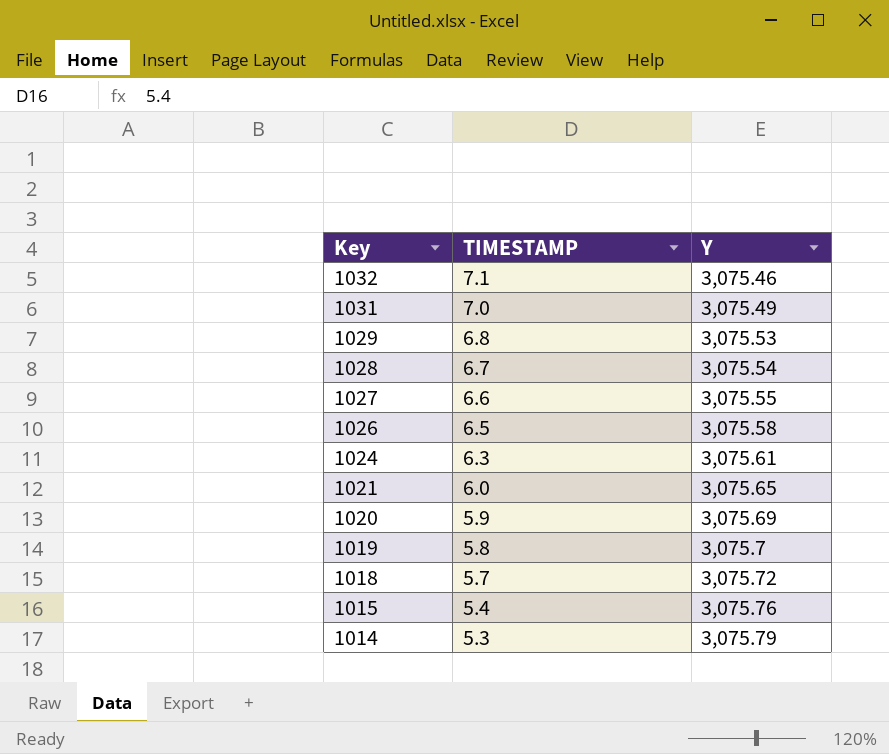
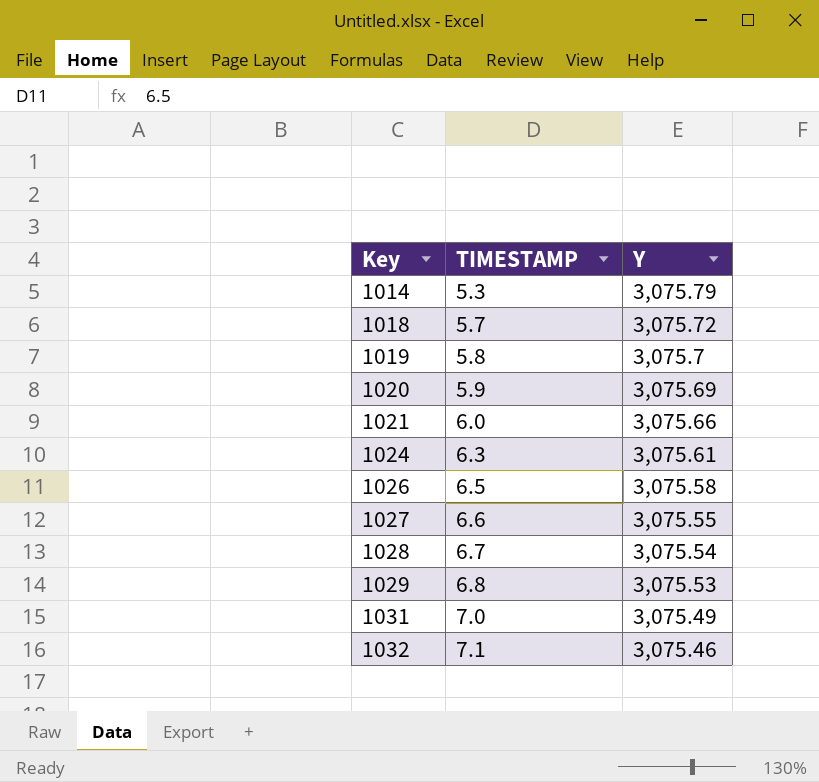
row order: Key descending -> Key ascending
row 1015: 5.4 | 3,075.76 -> none
1021 | Y: 3,075.65 -> 3,075.66

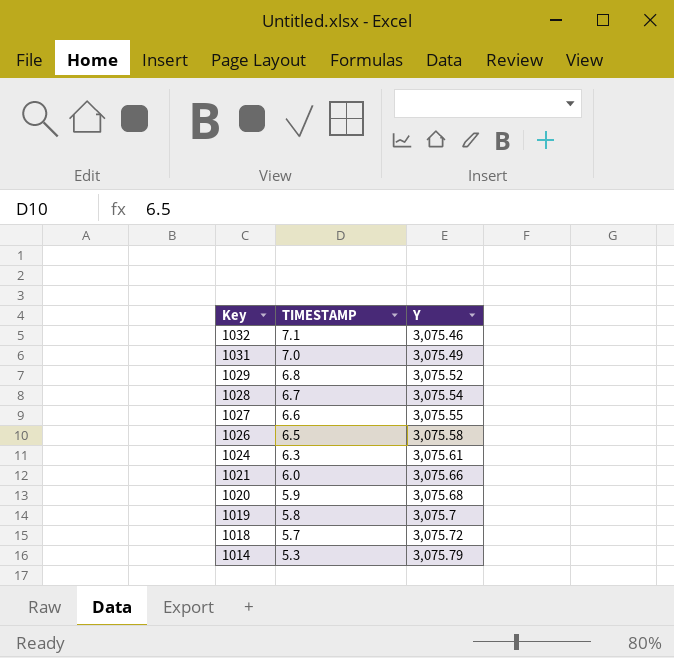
row order: Key ascending -> Key descending
1029 | Y: 3,075.53 -> 3,075.52
1020 | Y: 3,075.69 -> 3,075.68

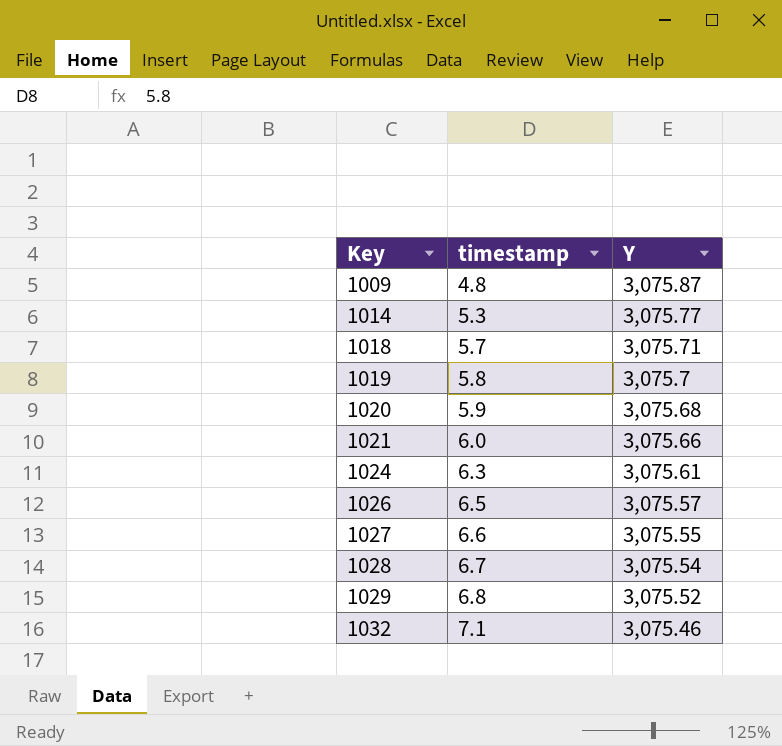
row order: Key descending -> Key ascending
column name: TIMESTAMP -> timestamp
row 1031: 7.0 | 3,075.49 -> none
row 1009: none -> 4.8 | 3,075.87
1014 | Y: 3,075.79 -> 3,075.77
1018 | Y: 3,075.72 -> 3,075.71
1026 | Y: 3,075.58 -> 3,075.57

